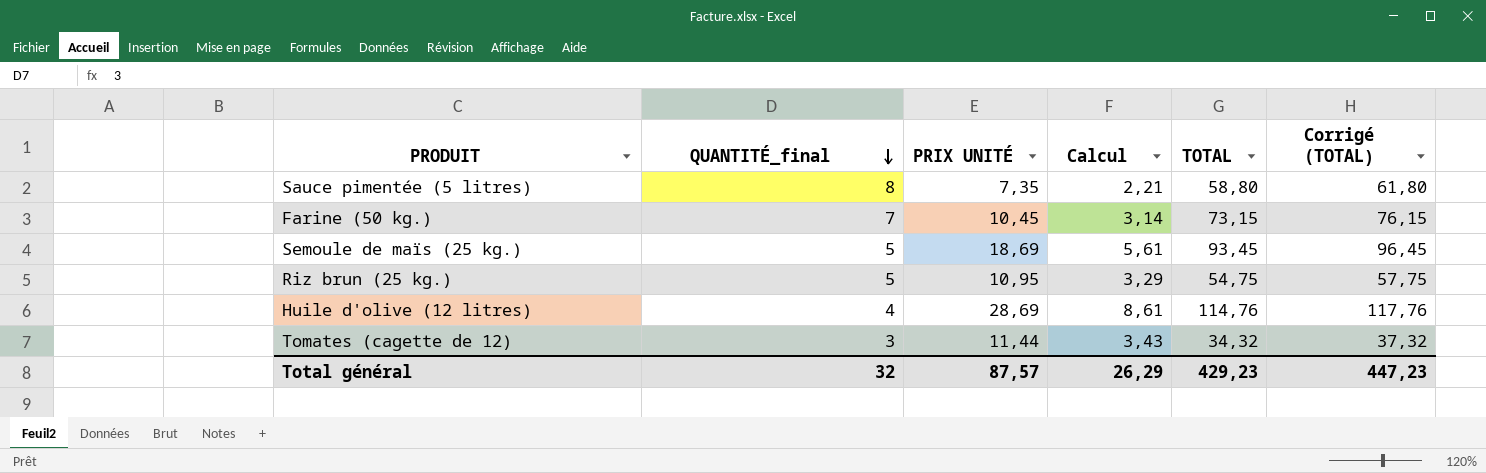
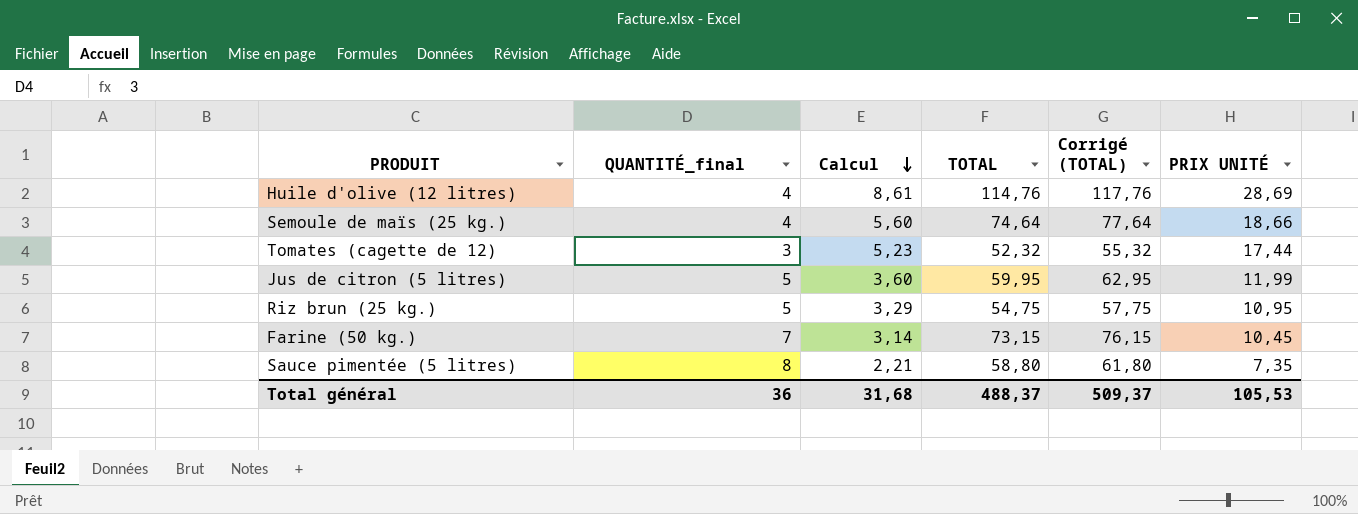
row order: QUANTITÉ_final descending -> Calcul descending
column PRIX UNITÉ | position: 3 -> 6
Semoule de maïs (25 kg.) | QUANTITÉ_final: 5 -> 4
Semoule de maïs (25 kg.) | Calcul: 5,61 -> 5,60
Semoule de maïs (25 kg.) | TOTAL: 93,45 -> 74,64
Semoule de maïs (25 kg.) | Corrigé (TOTAL): 96,45 -> 77,64
Semoule de maïs (25 kg.) | PRIX UNITÉ: 18,69 -> 18,66
Tomates (cagette de 12) | Calcul: 3,43 -> 5,23
Tomates (cagette de 12) | TOTAL: 34,32 -> 52,32
Tomates (cagette de 12) | Corrigé (TOTAL): 37,32 -> 55,32
Tomates (cagette de 12) | PRIX UNITÉ: 11,44 -> 17,44
row Jus de citron (5 litres): none -> 5 | 3,60 | 59,95 | 62,95 | 11,99
Total général | QUANTITÉ_final: 32 -> 36
Total général | Calcul: 26,29 -> 31,68
Total général | TOTAL: 429,23 -> 488,37
Total général | Corrigé (TOTAL): 447,23 -> 509,37
Total général | PRIX UNITÉ: 87,57 -> 105,53

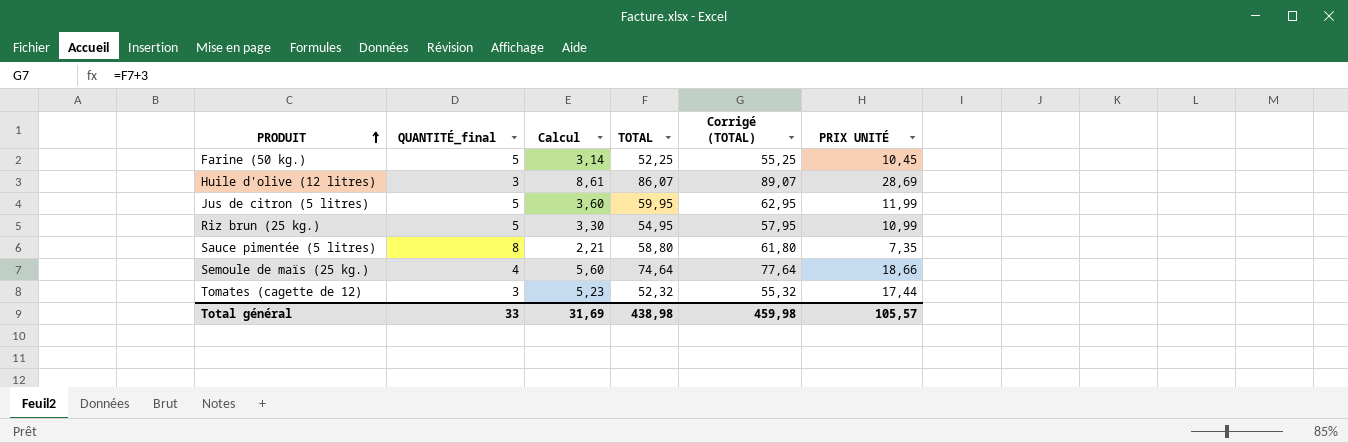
row order: Calcul descending -> PRODUIT ascending
Farine (50 kg.) | QUANTITÉ_final: 7 -> 5
Farine (50 kg.) | TOTAL: 73,15 -> 52,25
Farine (50 kg.) | Corrigé (TOTAL): 76,15 -> 55,25
Huile d'olive (12 litres) | QUANTITÉ_final: 4 -> 3
Huile d'olive (12 litres) | TOTAL: 114,76 -> 86,07
Huile d'olive (12 litres) | Corrigé (TOTAL): 117,76 -> 89,07
Riz brun (25 kg.) | Calcul: 3,29 -> 3,30
Riz brun (25 kg.) | TOTAL: 54,75 -> 54,95
Riz brun (25 kg.) | Corrigé (TOTAL): 57,75 -> 57,95
Riz brun (25 kg.) | PRIX UNITÉ: 10,95 -> 10,99
Total général | QUANTITÉ_final: 36 -> 33
Total général | Calcul: 31,68 -> 31,69
Total général | TOTAL: 488,37 -> 438,98
Total général | Corrigé (TOTAL): 509,37 -> 459,98
Total général | PRIX UNITÉ: 105,53 -> 105,57

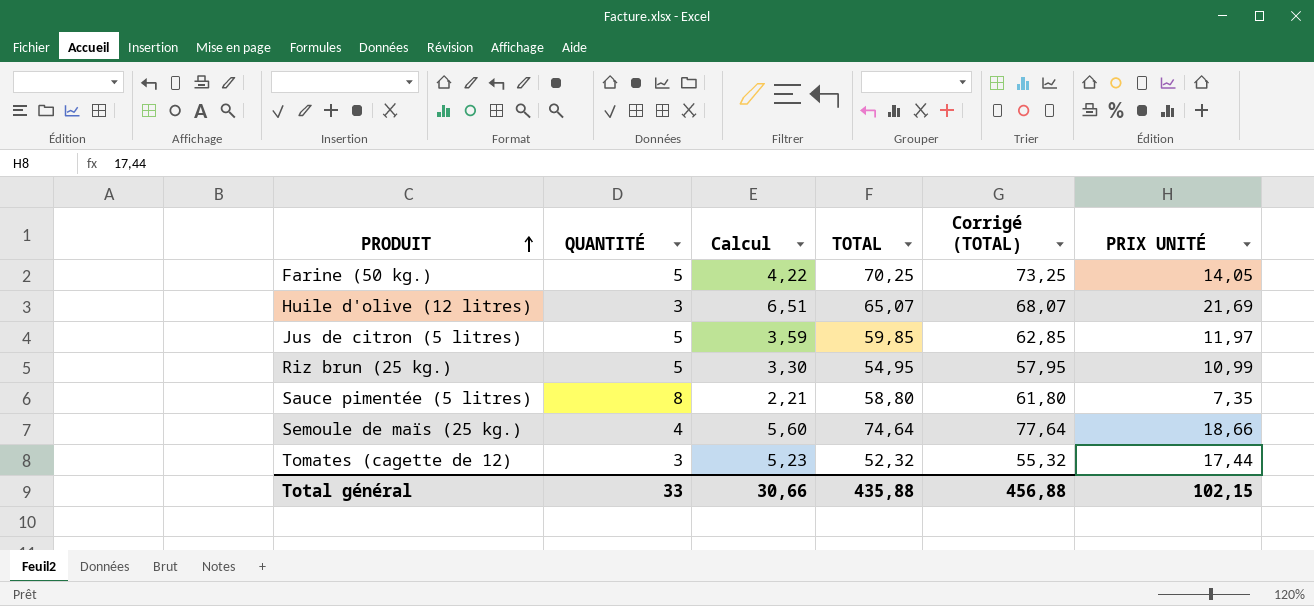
column name: QUANTITÉ_final -> QUANTITÉ
Farine (50 kg.) | Calcul: 3,14 -> 4,22
Farine (50 kg.) | TOTAL: 52,25 -> 70,25
Farine (50 kg.) | Corrigé (TOTAL): 55,25 -> 73,25
Farine (50 kg.) | PRIX UNITÉ: 10,45 -> 14,05
Huile d'olive (12 litres) | Calcul: 8,61 -> 6,51
Huile d'olive (12 litres) | TOTAL: 86,07 -> 65,07
Huile d'olive (12 litres) | Corrigé (TOTAL): 89,07 -> 68,07
Huile d'olive (12 litres) | PRIX UNITÉ: 28,69 -> 21,69
Jus de citron (5 litres) | Calcul: 3,60 -> 3,59
Jus de citron (5 litres) | TOTAL: 59,95 -> 59,85
Jus de citron (5 litres) | Corrigé (TOTAL): 62,95 -> 62,85
Jus de citron (5 litres) | PRIX UNITÉ: 11,99 -> 11,97
Total général | Calcul: 31,69 -> 30,66
Total général | TOTAL: 438,98 -> 435,88
Total général | Corrigé (TOTAL): 459,98 -> 456,88
Total général | PRIX UNITÉ: 105,57 -> 102,15

